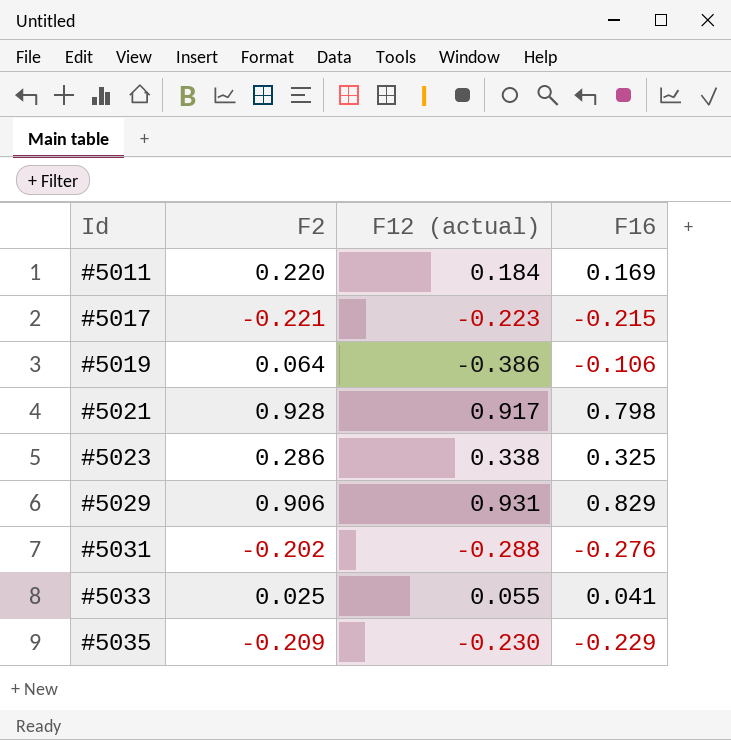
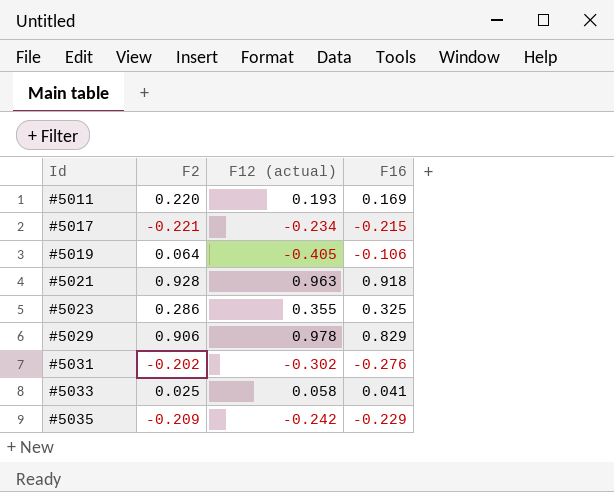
#5011 | F12 (actual): 0.184 -> 0.193
#5017 | F12 (actual): -0.223 -> -0.234
#5019 | F12 (actual): -0.386 -> -0.405
#5021 | F12 (actual): 0.917 -> 0.963
#5021 | F16: 0.798 -> 0.918
#5023 | F12 (actual): 0.338 -> 0.355
#5029 | F12 (actual): 0.931 -> 0.978
#5031 | F12 (actual): -0.288 -> -0.302
#5033 | F12 (actual): 0.055 -> 0.058
#5035 | F12 (actual): -0.230 -> -0.242

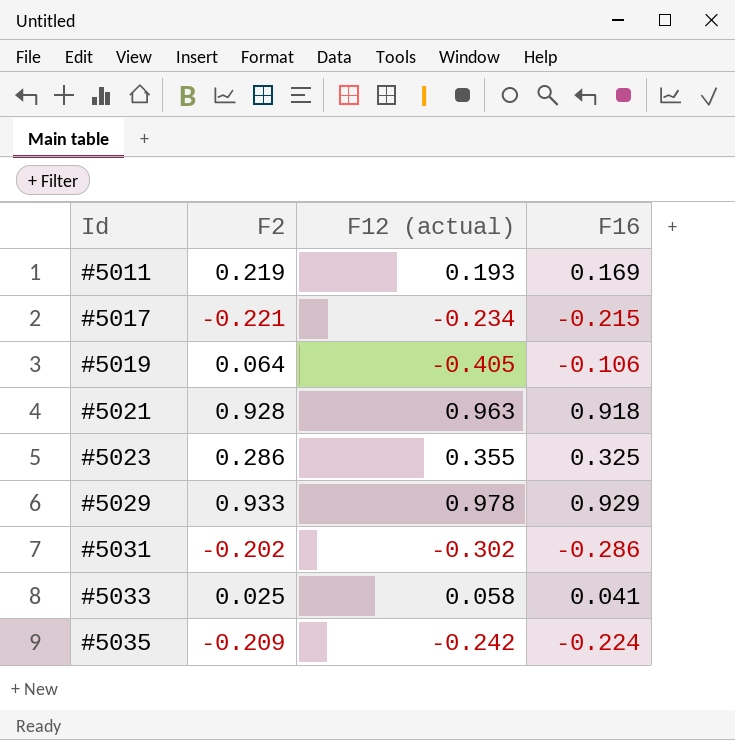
#5011 | F2: 0.220 -> 0.219
#5029 | F2: 0.906 -> 0.933
#5029 | F16: 0.829 -> 0.929
#5031 | F16: -0.276 -> -0.286
#5035 | F16: -0.229 -> -0.224

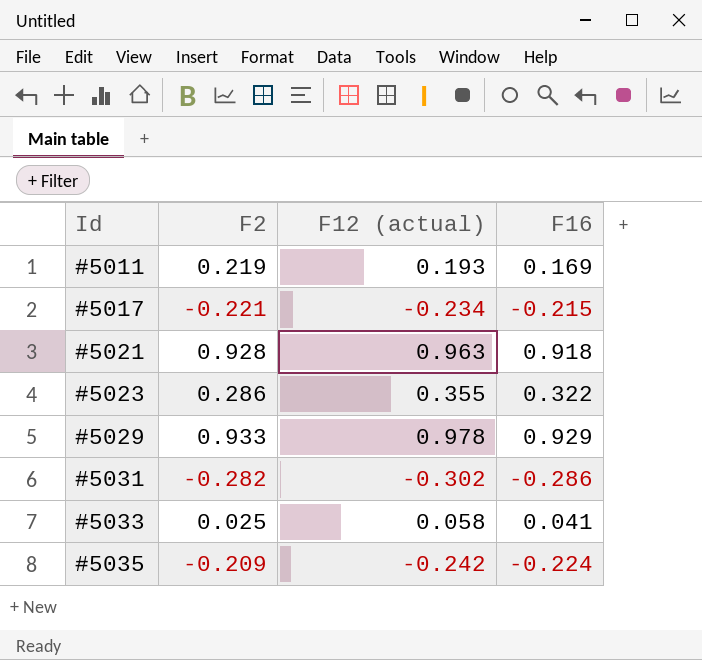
row #5019: 0.064 | -0.405 | -0.106 -> none
#5023 | F16: 0.325 -> 0.322
#5031 | F2: -0.202 -> -0.282

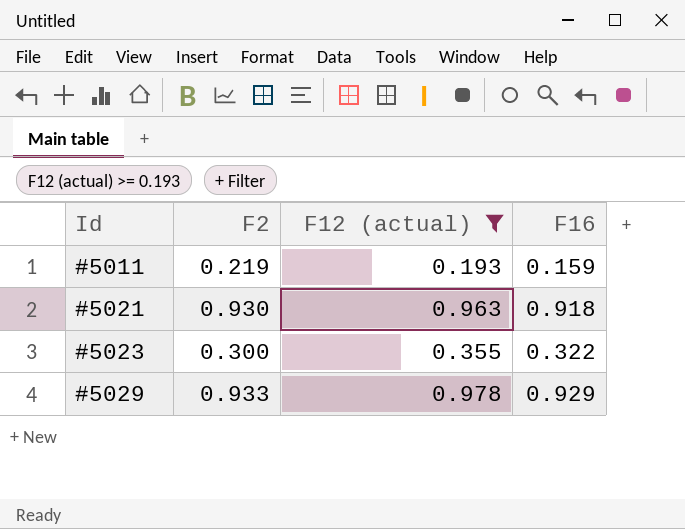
filter: none -> F12 (actual) >= 0.193
#5011 | F16: 0.169 -> 0.159
#5021 | F2: 0.928 -> 0.930
#5023 | F2: 0.286 -> 0.300

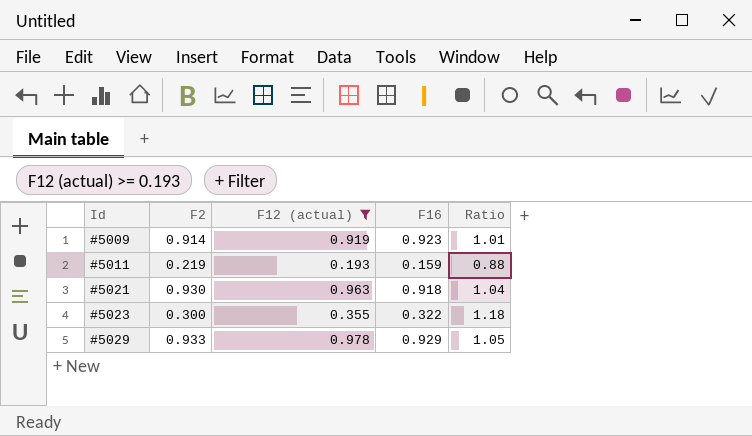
column Ratio | formula: none -> [F12 (actual)] / [F2]
row #5009: none -> 0.914 | 0.919 | 0.923 | 1.01

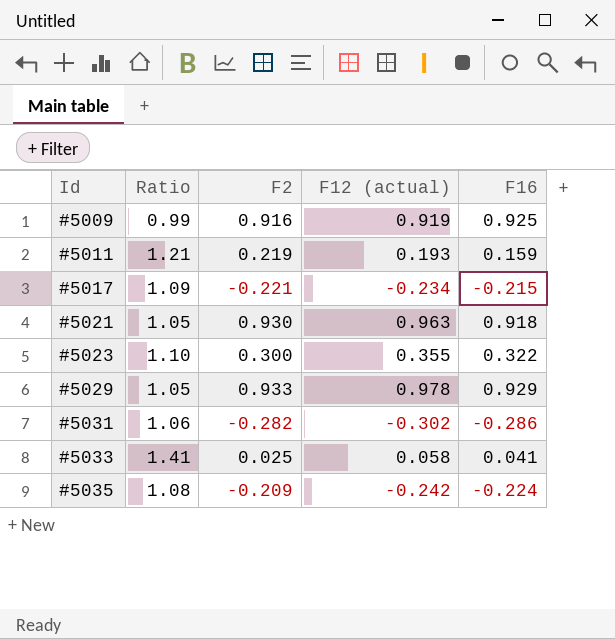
filter: F12 (actual) >= 0.193 -> none
column Ratio | formula: [F12 (actual)] / [F2] -> [F12 (actual)] / [F16]
column Ratio | position: 5 -> 2
#5009 | F2: 0.914 -> 0.916
#5009 | F16: 0.923 -> 0.925

